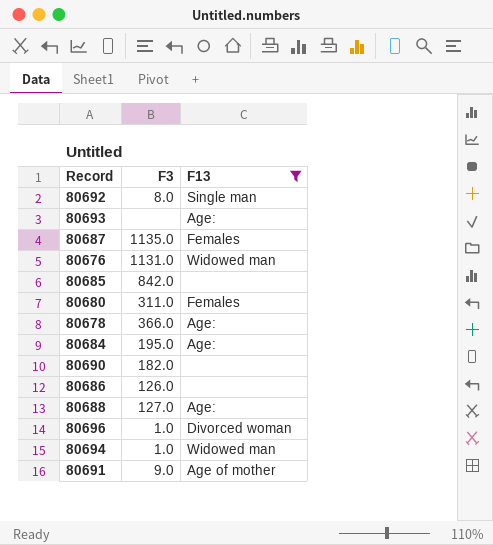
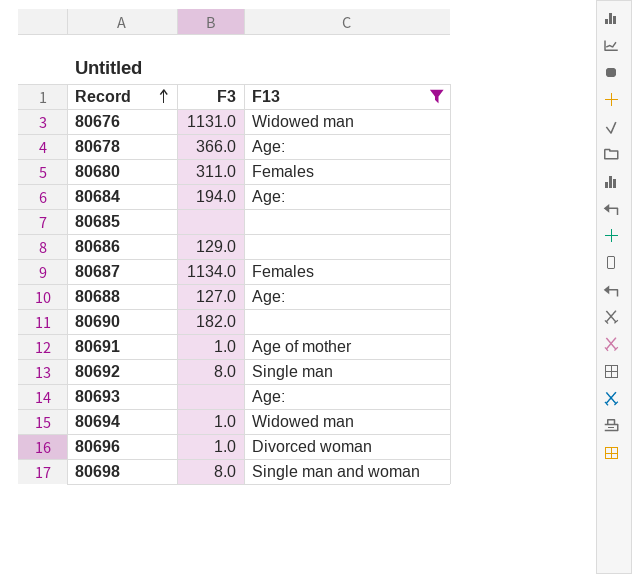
row order: none -> Record ascending
80684 | F3: 195.0 -> 194.0
80685 | F3: 842.0 -> none
80686 | F3: 126.0 -> 129.0
80687 | F3: 1135.0 -> 1134.0
80691 | F3: 9.0 -> 1.0
row 80698: none -> 8.0 | Single man and woman

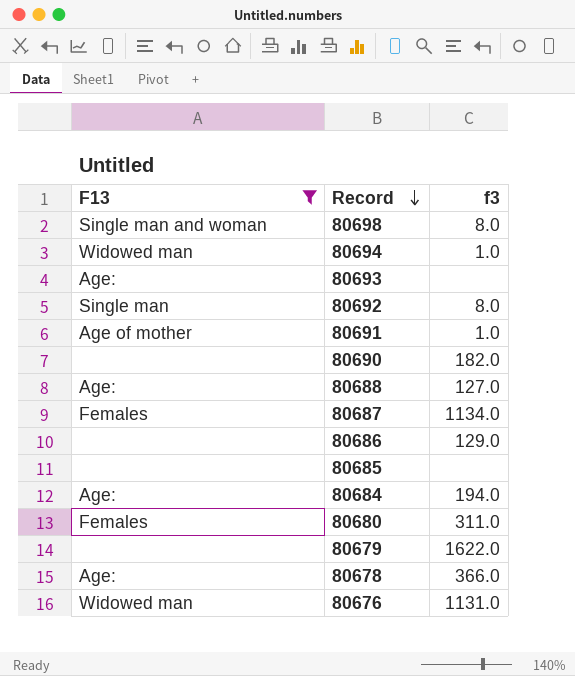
row order: Record ascending -> Record descending
column F13 | position: 3 -> 1
column name: F3 -> f3
row 80696: 1.0 | Divorced woman -> none
row 80679: none -> none | 1622.0

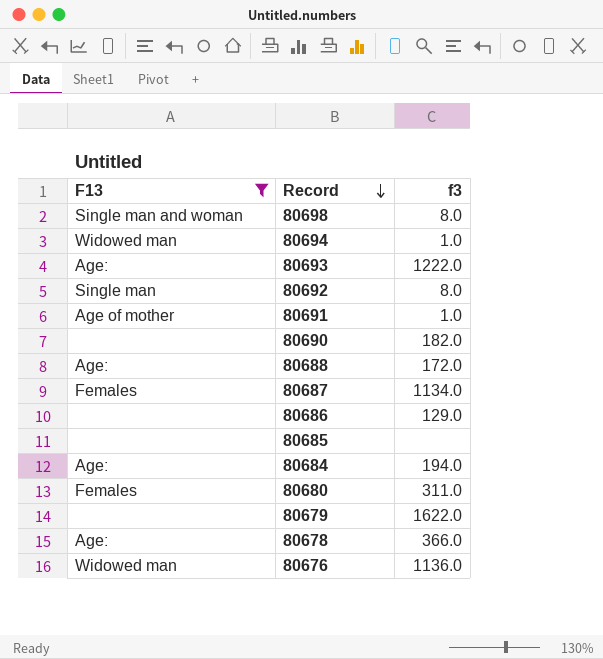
80693 | f3: none -> 1222.0
80688 | f3: 127.0 -> 172.0
80676 | f3: 1131.0 -> 1136.0

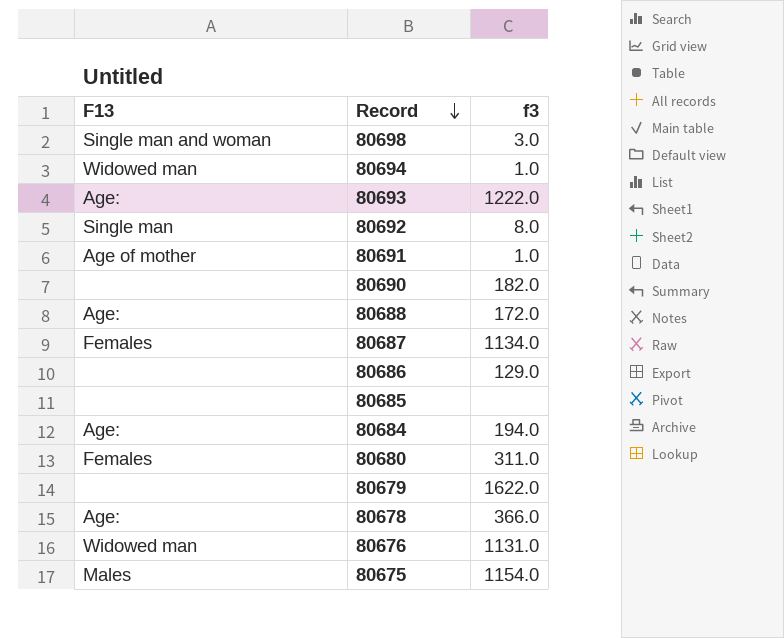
filter: F13 != Males -> none
80698 | f3: 8.0 -> 3.0
80676 | f3: 1136.0 -> 1131.0

